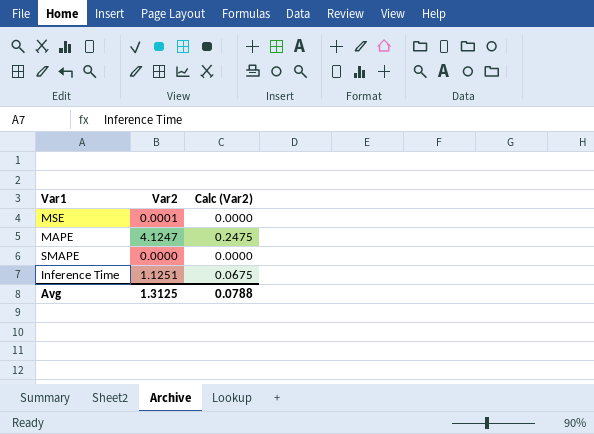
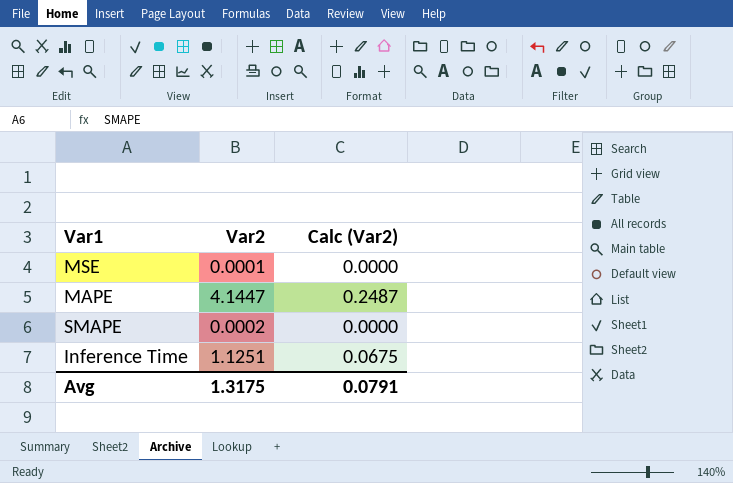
MAPE | Var2: 4.1247 -> 4.1447
MAPE | Calc (Var2): 0.2475 -> 0.2487
SMAPE | Var2: 0.0000 -> 0.0002
Avg | Var2: 1.3125 -> 1.3175
Avg | Calc (Var2): 0.0788 -> 0.0791

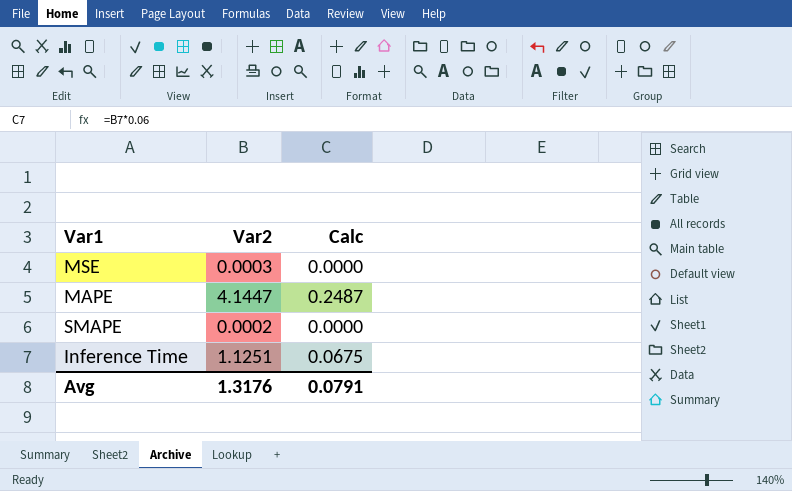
column name: Calc (Var2) -> Calc
MSE | Var2: 0.0001 -> 0.0003
Avg | Var2: 1.3175 -> 1.3176

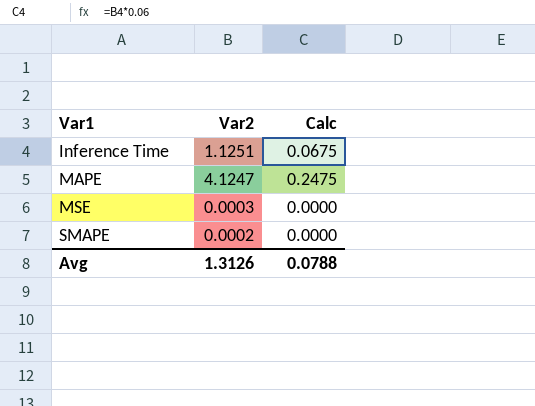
row order: none -> Var1 ascending
MAPE | Var2: 4.1447 -> 4.1247
MAPE | Calc: 0.2487 -> 0.2475
Avg | Var2: 1.3176 -> 1.3126
Avg | Calc: 0.0791 -> 0.0788

